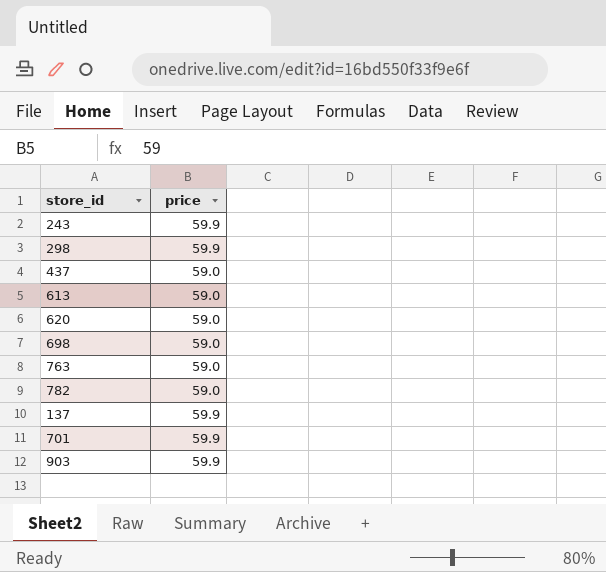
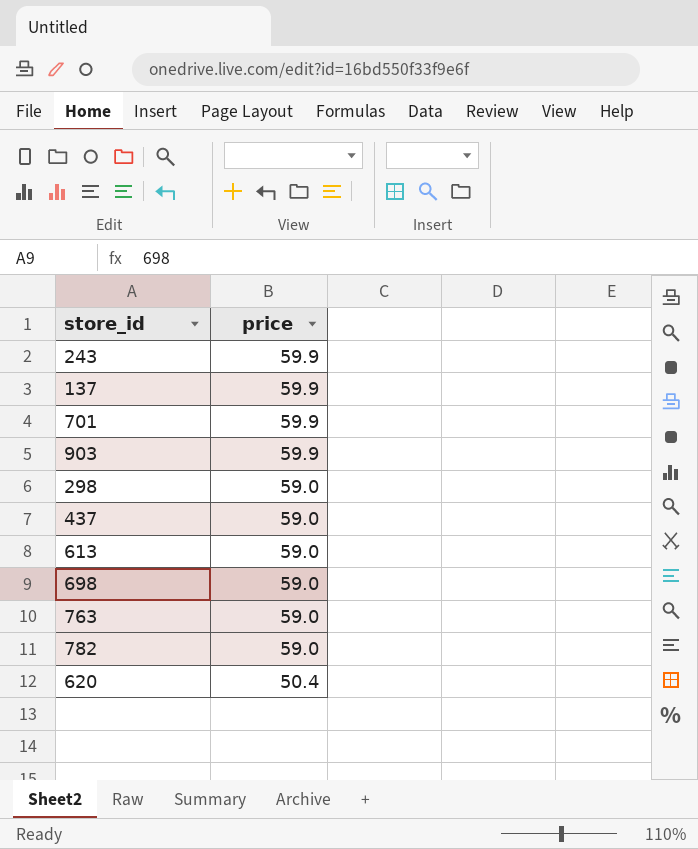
row order: none -> price descending
298 | price: 59.9 -> 59.0
620 | price: 59.0 -> 50.4

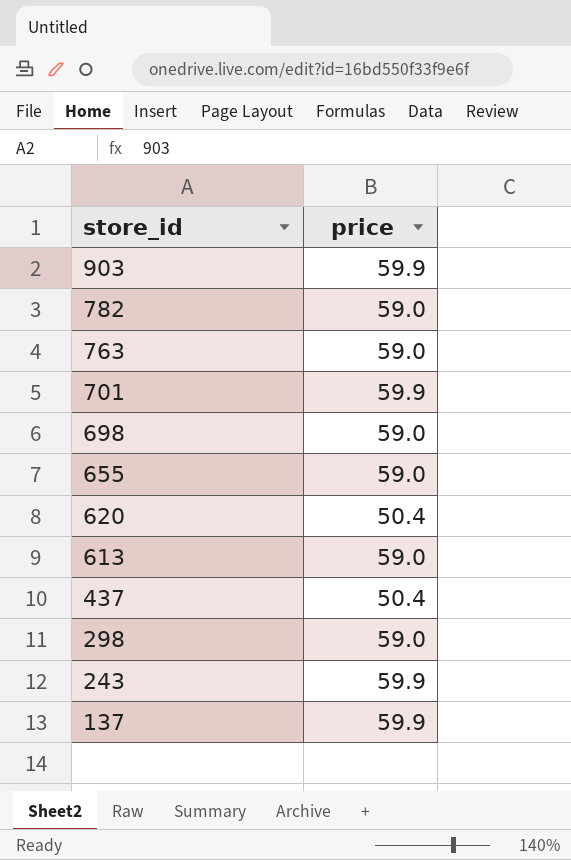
row order: price descending -> store_id descending
row 655: none -> 59.0
437 | price: 59.0 -> 50.4

